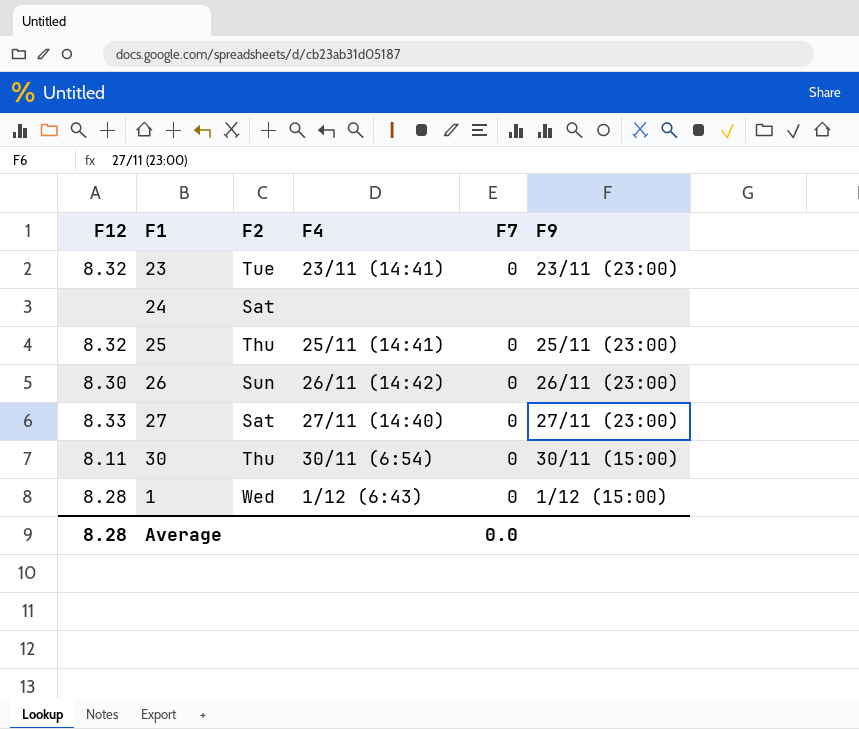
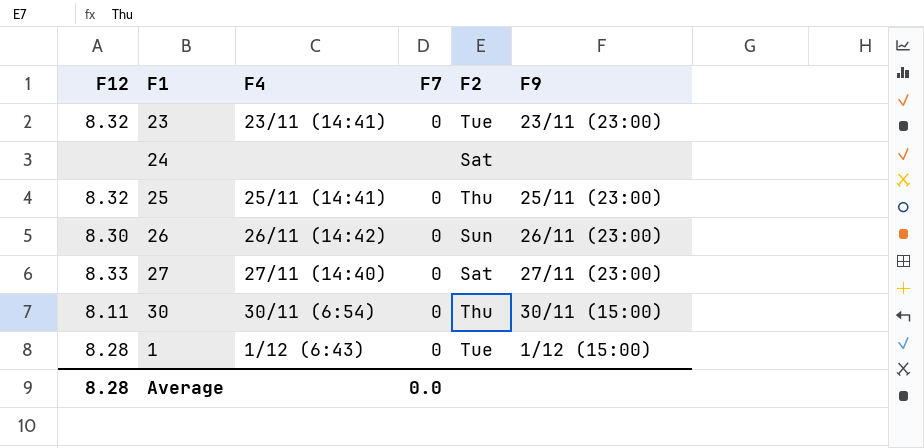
column F2 | position: 3 -> 5
1 | F2: Wed -> Tue

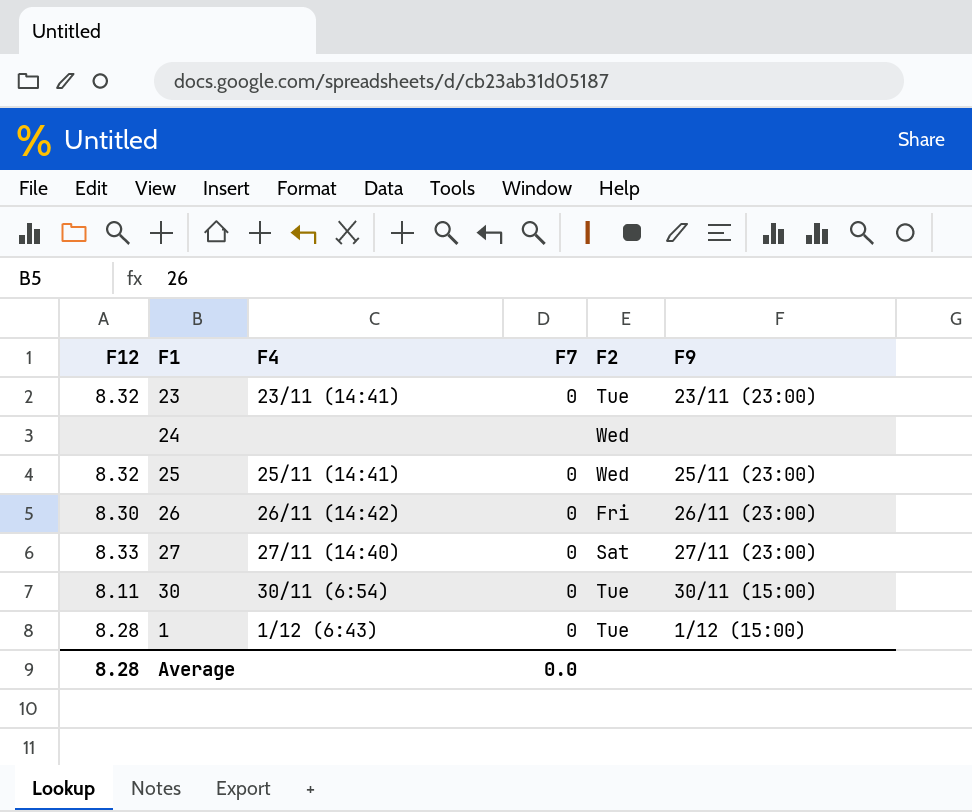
24 | F2: Sat -> Wed
25 | F2: Thu -> Wed
26 | F2: Sun -> Fri
30 | F2: Thu -> Tue

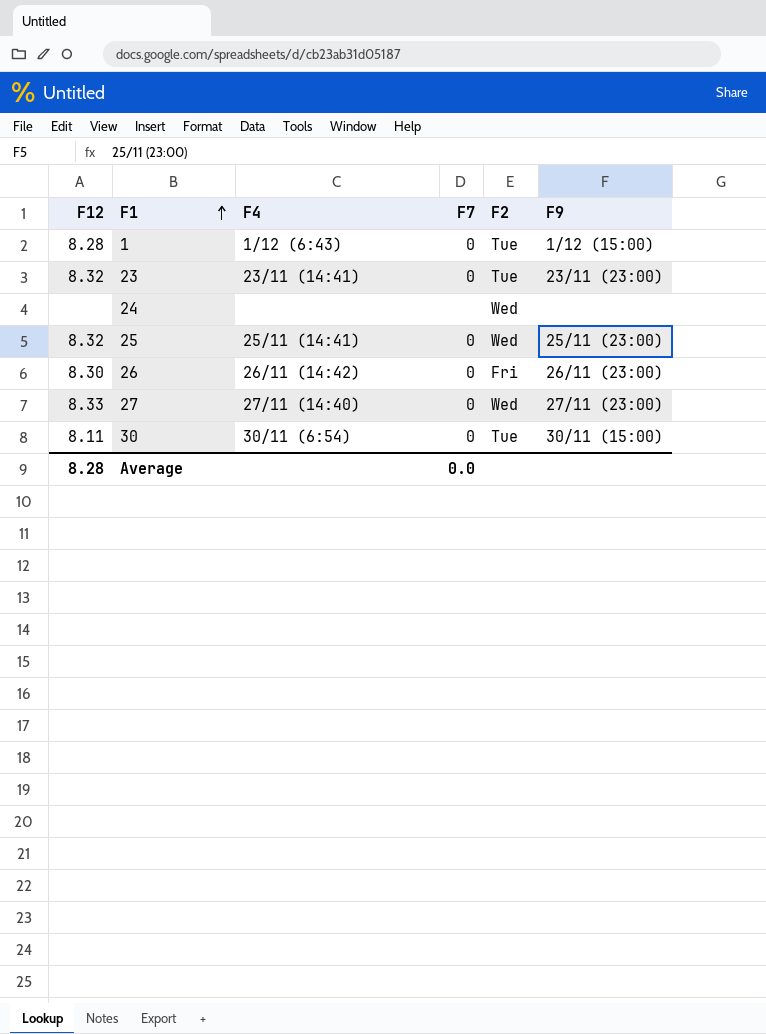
row order: none -> F1 ascending
27 | F2: Sat -> Wed

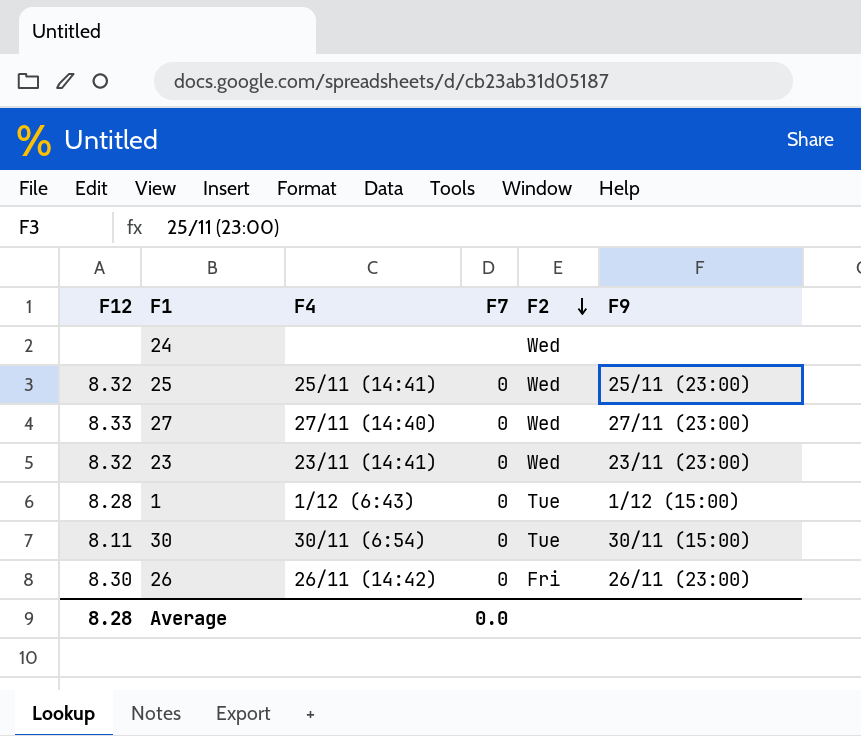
row order: F1 ascending -> F2 descending
23 | F2: Tue -> Wed

